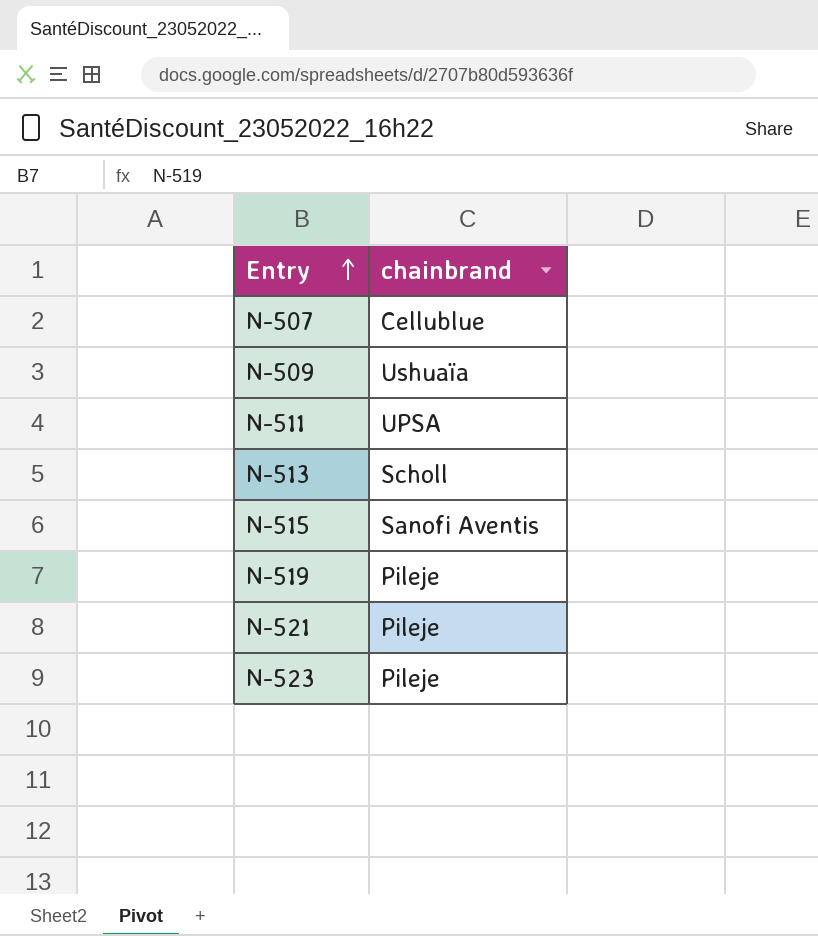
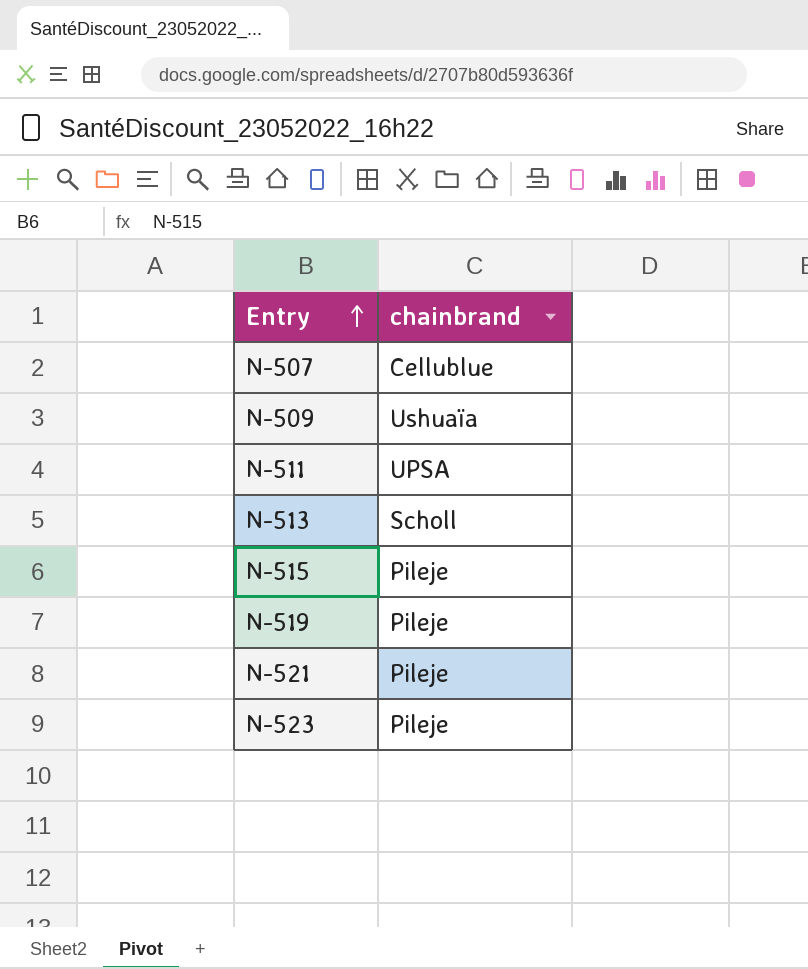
N-515 | chainbrand: Sanofi Aventis -> Pileje

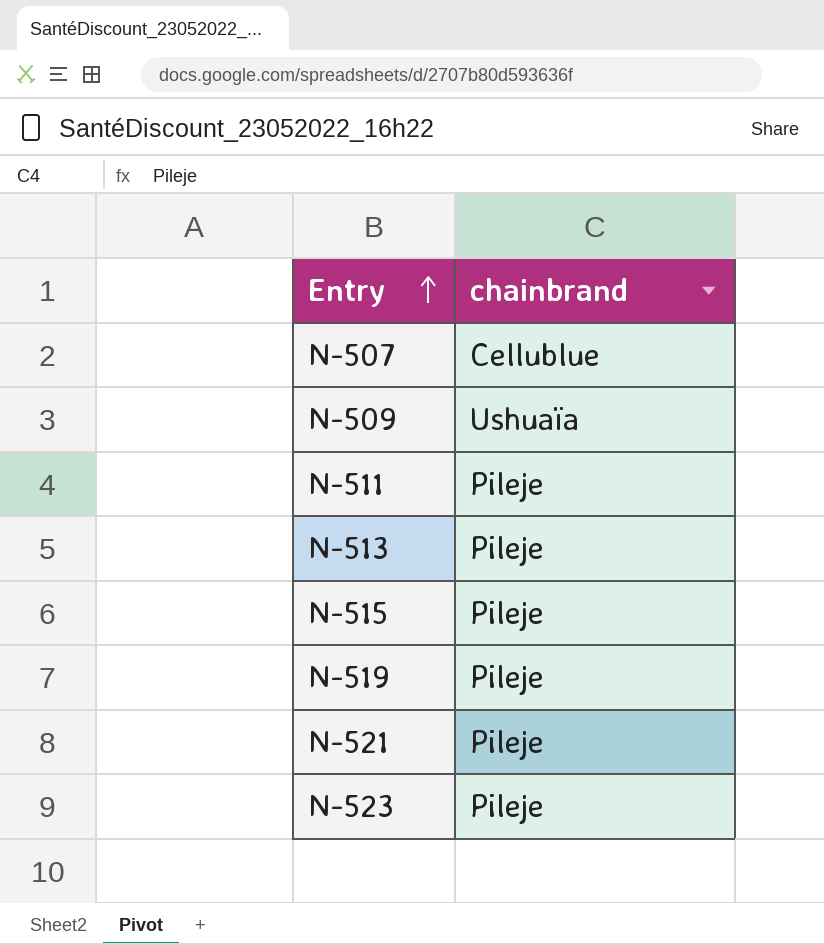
N-511 | chainbrand: UPSA -> Pileje
N-513 | chainbrand: Scholl -> Pileje

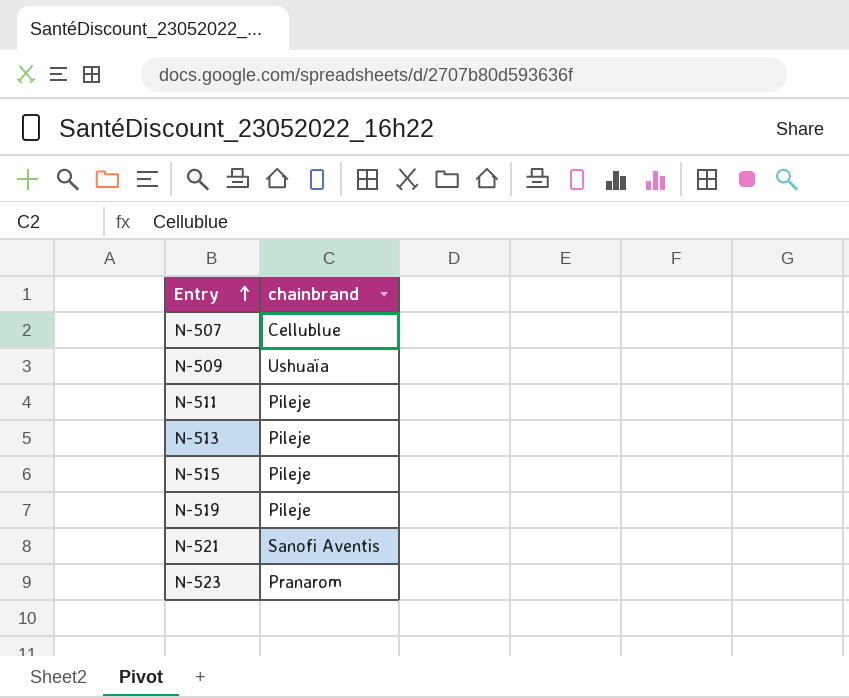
N-521 | chainbrand: Pileje -> Sanofi Aventis
N-523 | chainbrand: Pileje -> Pranarom

